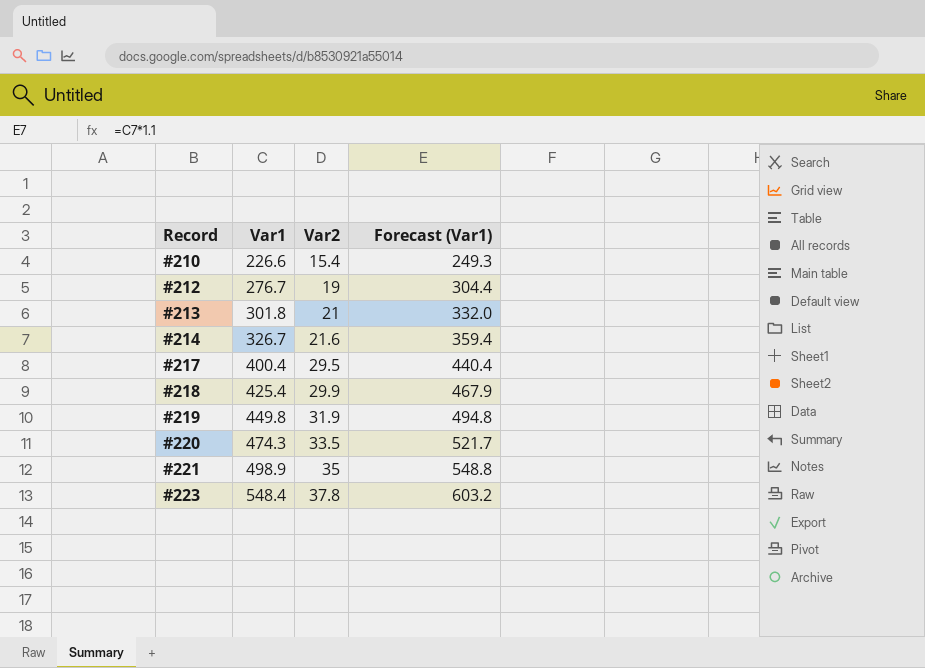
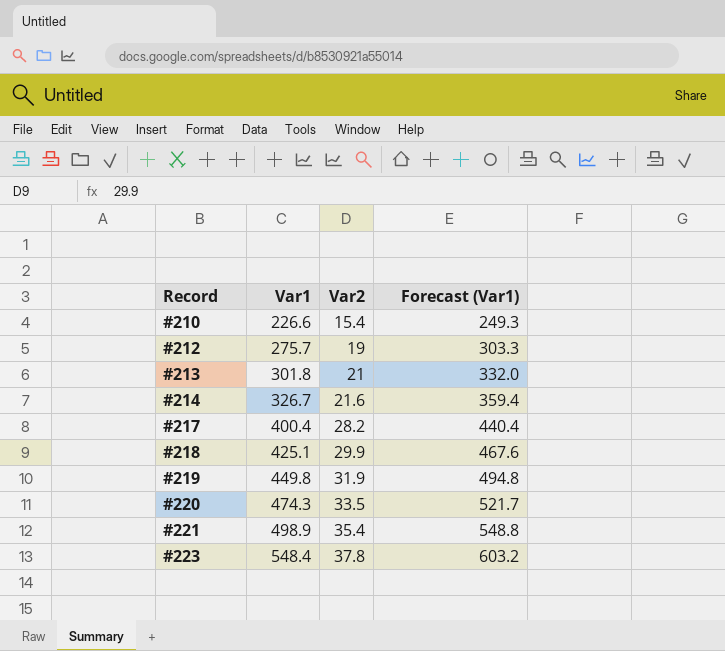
#212 | Var1: 276.7 -> 275.7
#212 | Forecast (Var1): 304.4 -> 303.3
#217 | Var2: 29.5 -> 28.2
#218 | Var1: 425.4 -> 425.1
#218 | Forecast (Var1): 467.9 -> 467.6
#221 | Var2: 35 -> 35.4

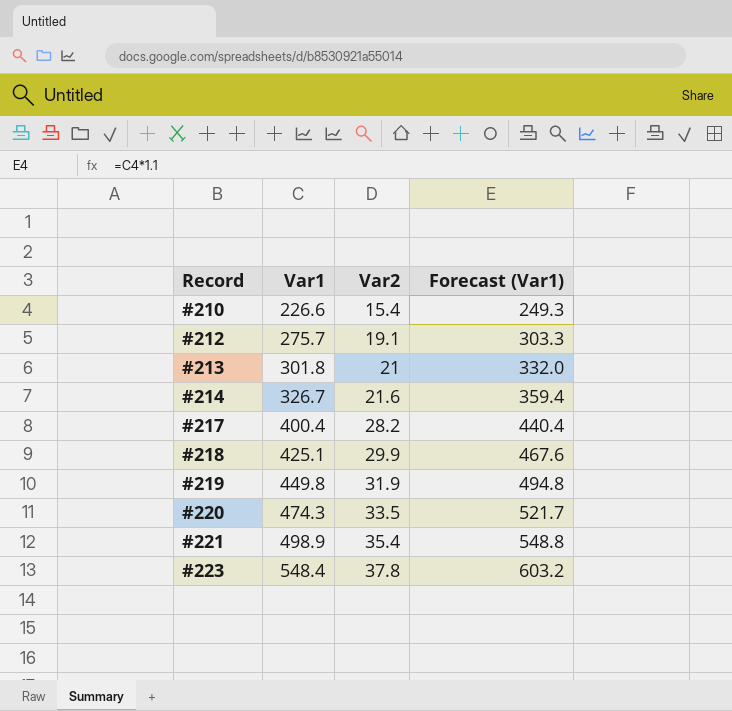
#212 | Var2: 19 -> 19.1

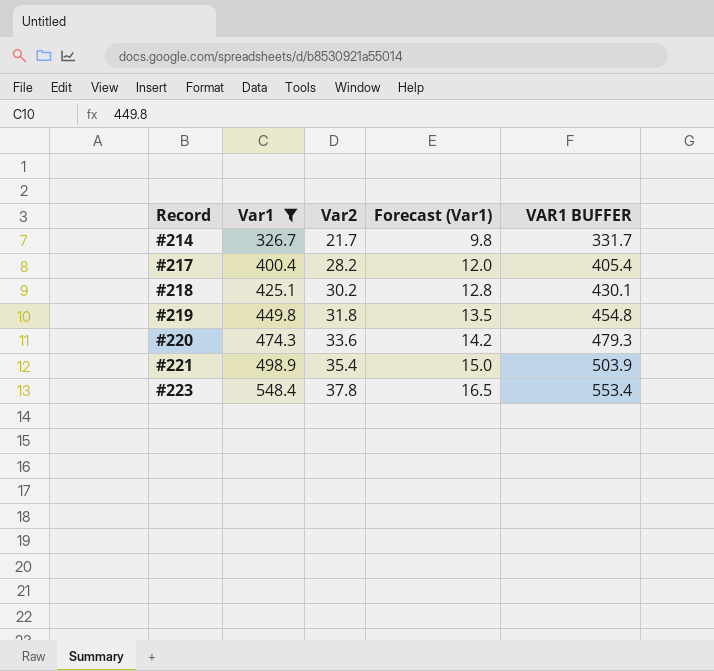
filter: none -> Var1 >= 326.7
column Forecast (Var1) | formula: [Var1] * 1.1 -> [Var1] * 0.03
column VAR1 BUFFER | formula: none -> [Var1] + 5
#214 | Var2: 21.6 -> 21.7
#218 | Var2: 29.9 -> 30.2
#219 | Var2: 31.9 -> 31.8
#220 | Var2: 33.5 -> 33.6

